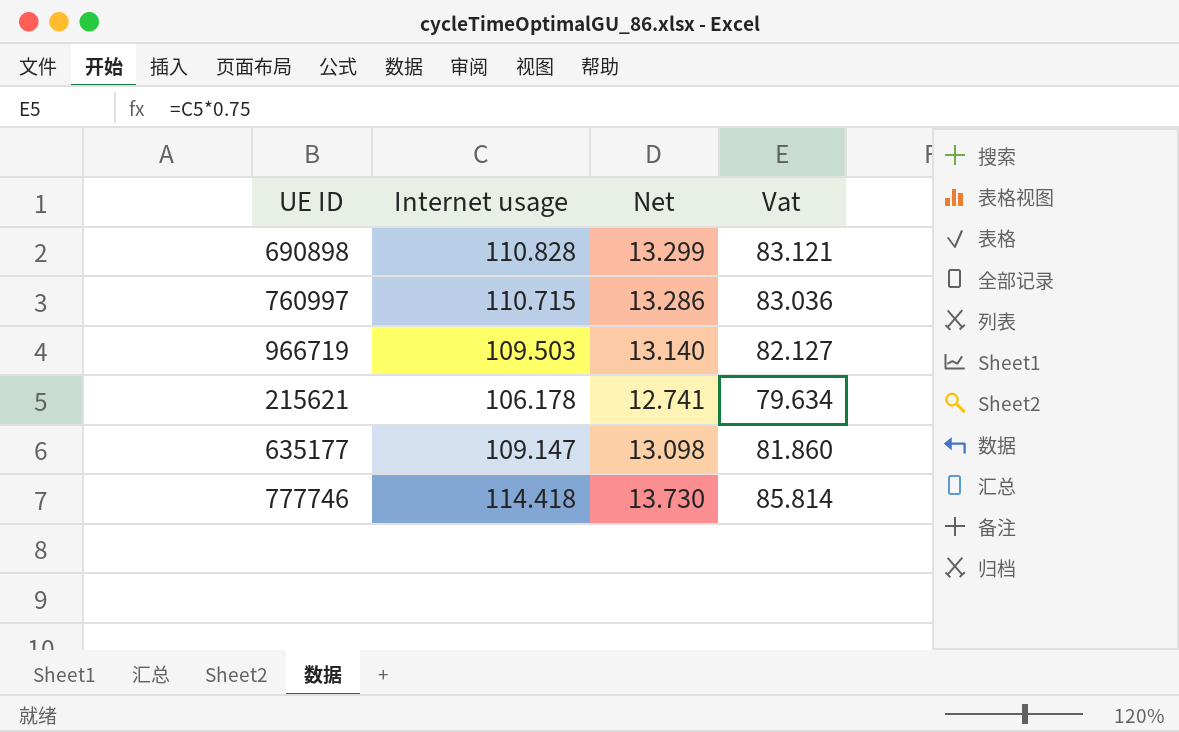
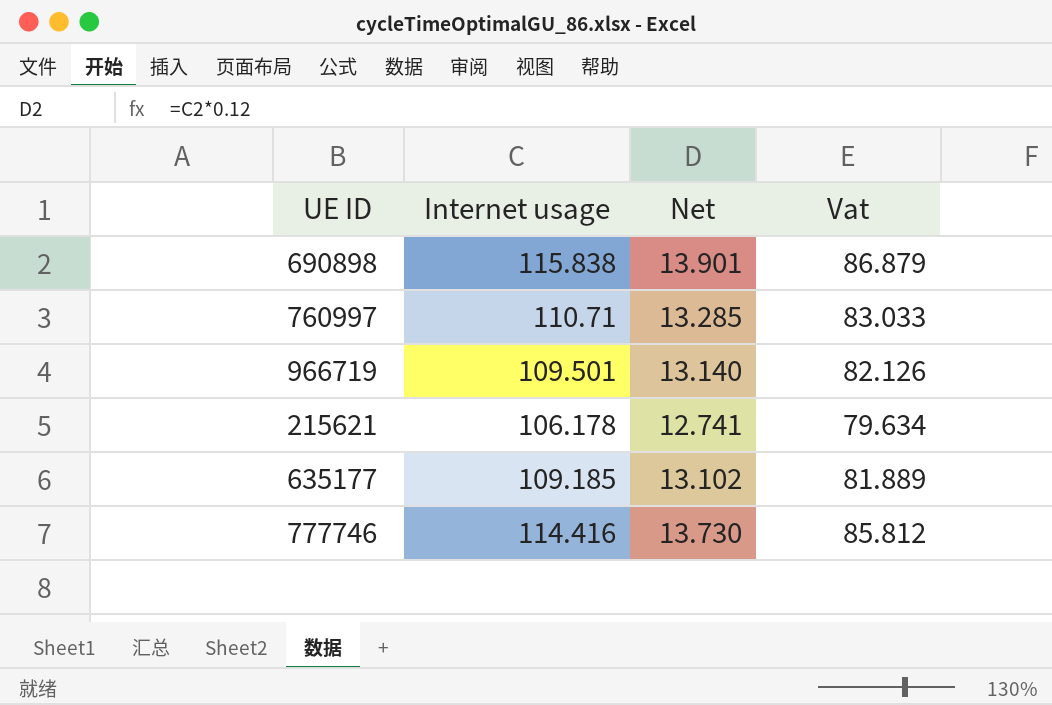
690898 | Internet usage: 110.828 -> 115.838
690898 | Net: 13.299 -> 13.901
690898 | Vat: 83.121 -> 86.879
760997 | Internet usage: 110.715 -> 110.71
760997 | Net: 13.286 -> 13.285
760997 | Vat: 83.036 -> 83.033
966719 | Internet usage: 109.503 -> 109.501
966719 | Vat: 82.127 -> 82.126
635177 | Internet usage: 109.147 -> 109.185
635177 | Net: 13.098 -> 13.102
635177 | Vat: 81.860 -> 81.889
777746 | Internet usage: 114.418 -> 114.416
777746 | Vat: 85.814 -> 85.812

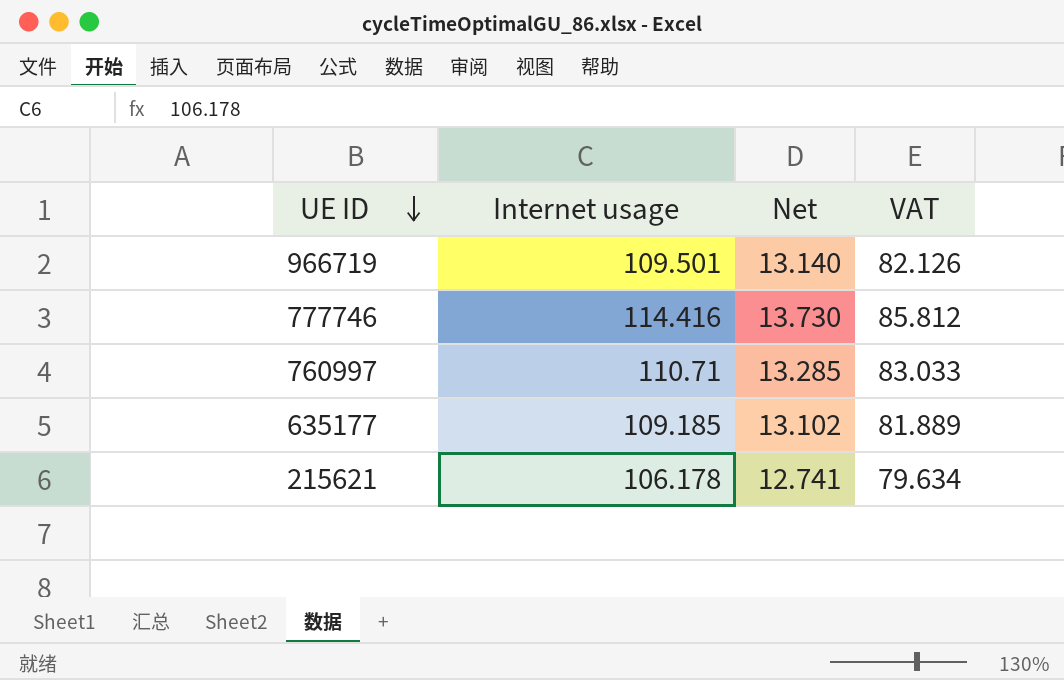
row order: none -> UE ID descending
column name: Vat -> VAT
row 690898: 115.838 | 13.901 | 86.879 -> none

